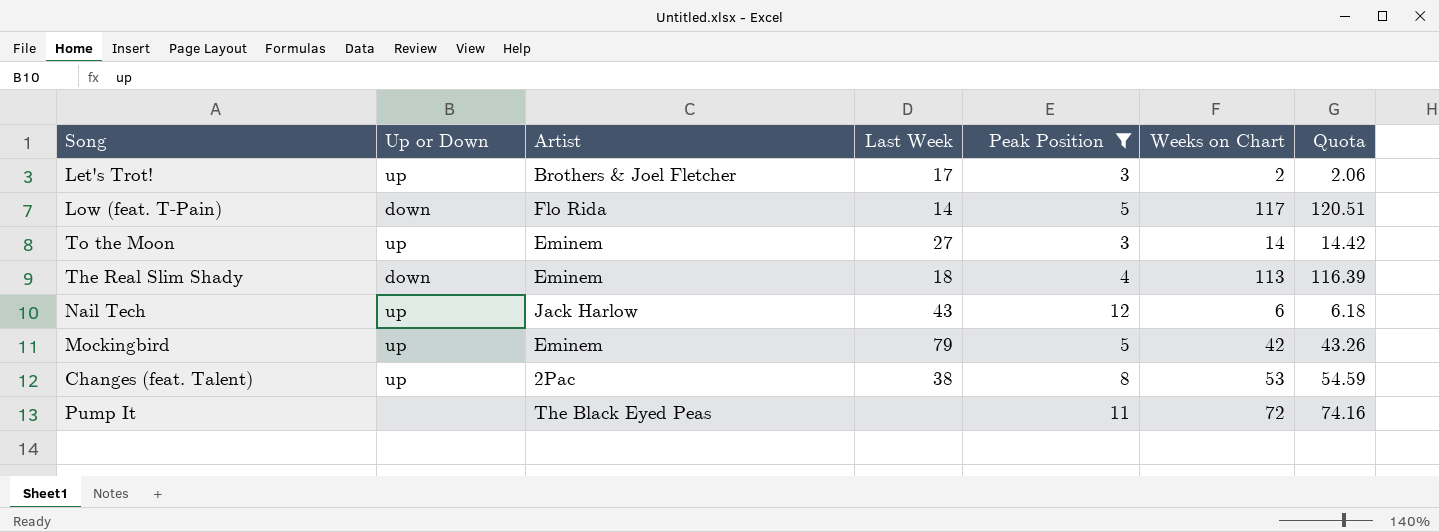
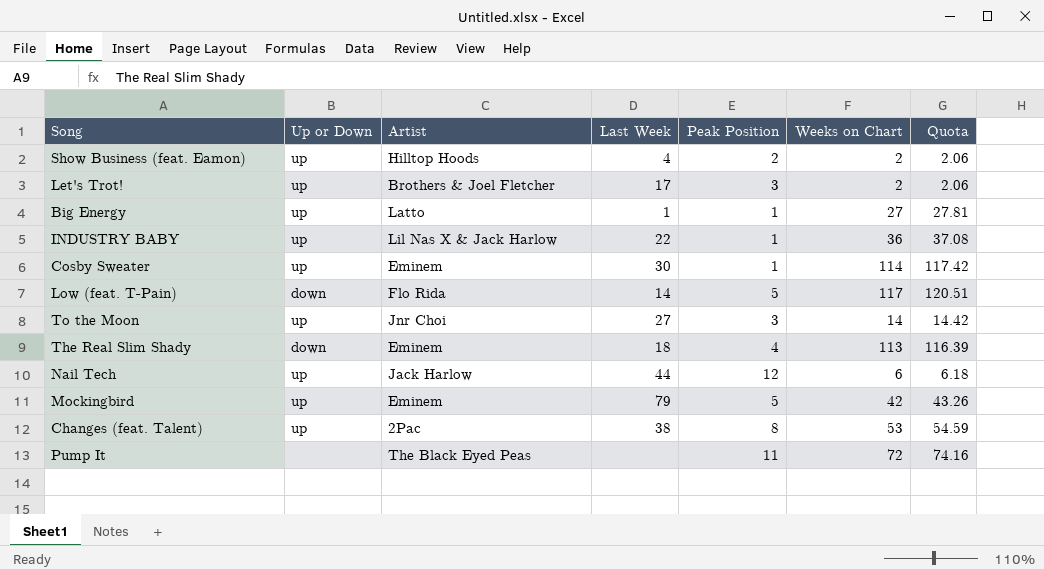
filter: Peak Position >= 3 -> none
To the Moon | Artist: Eminem -> Jnr Choi
Nail Tech | Last Week: 43 -> 44

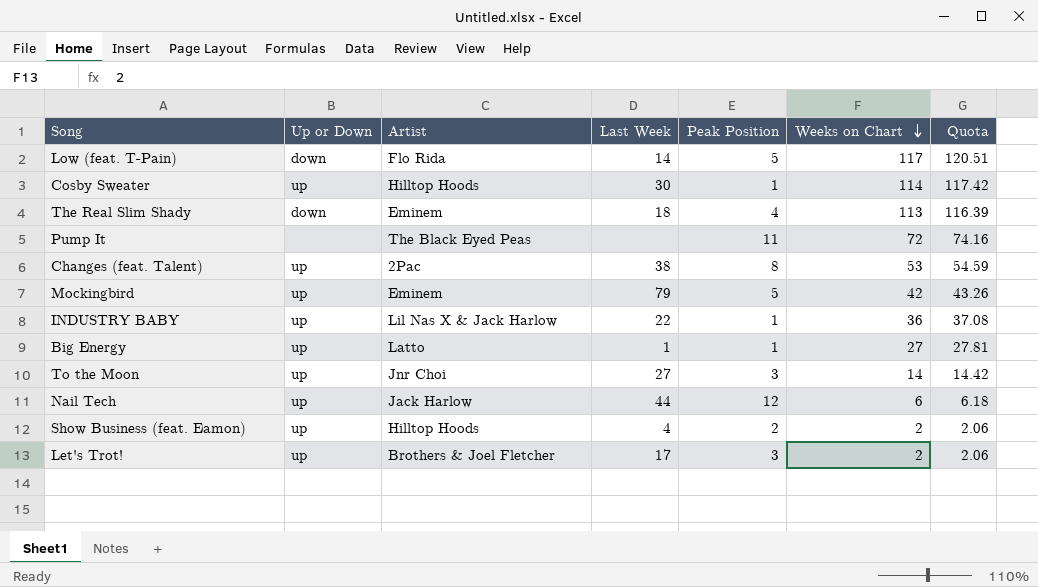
row order: none -> Weeks on Chart descending
Cosby Sweater | Artist: Eminem -> Hilltop Hoods

